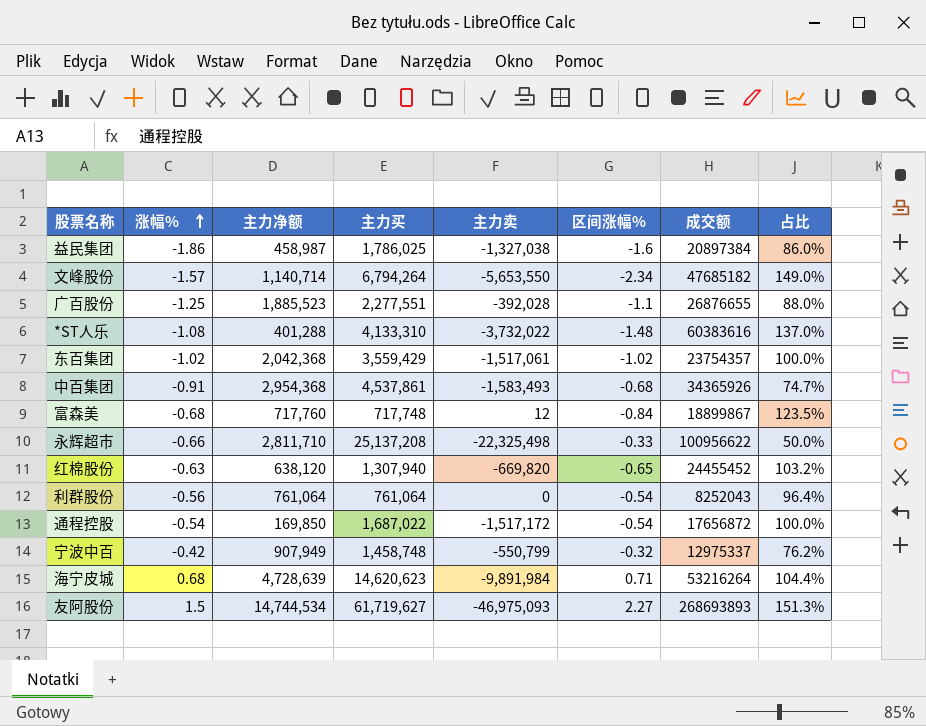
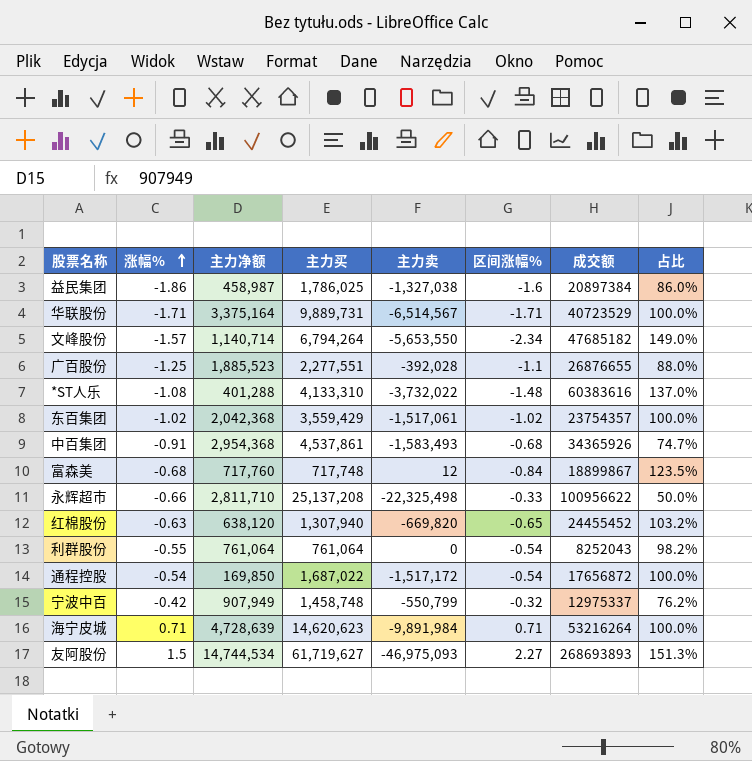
row 华联股份: none -> -1.71 | 3,375,164 | 9,889,731 | -6,514,567 | -1.71 | 40723529 | 100.0%
利群股份 | 涨幅%: -0.56 -> -0.55
利群股份 | 占比: 96.4% -> 98.2%
海宁皮城 | 涨幅%: 0.68 -> 0.71
海宁皮城 | 占比: 104.4% -> 100.0%

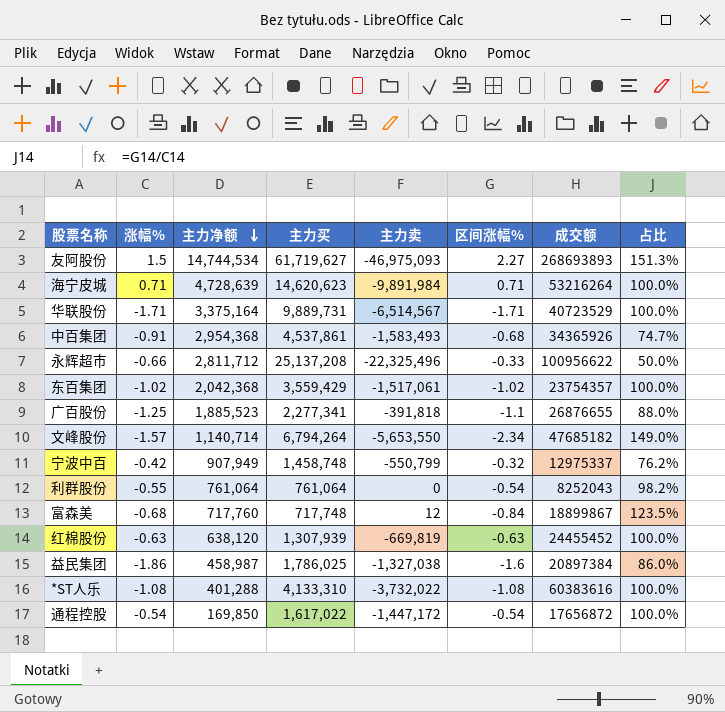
row order: 涨幅% ascending -> 主力净额 descending
永辉超市 | 主力净额: 2,811,710 -> 2,811,712
永辉超市 | 主力卖: -22,325,498 -> -22,325,496
广百股份 | 主力买: 2,277,551 -> 2,277,341
广百股份 | 主力卖: -392,028 -> -391,818
红棉股份 | 主力买: 1,307,940 -> 1,307,939
红棉股份 | 主力卖: -669,820 -> -669,819
红棉股份 | 区间涨幅%: -0.65 -> -0.63
红棉股份 | 占比: 103.2% -> 100.0%
*ST人乐 | 区间涨幅%: -1.48 -> -1.08
*ST人乐 | 占比: 137.0% -> 100.0%
通程控股 | 主力买: 1,687,022 -> 1,617,022
通程控股 | 主力卖: -1,517,172 -> -1,447,172

